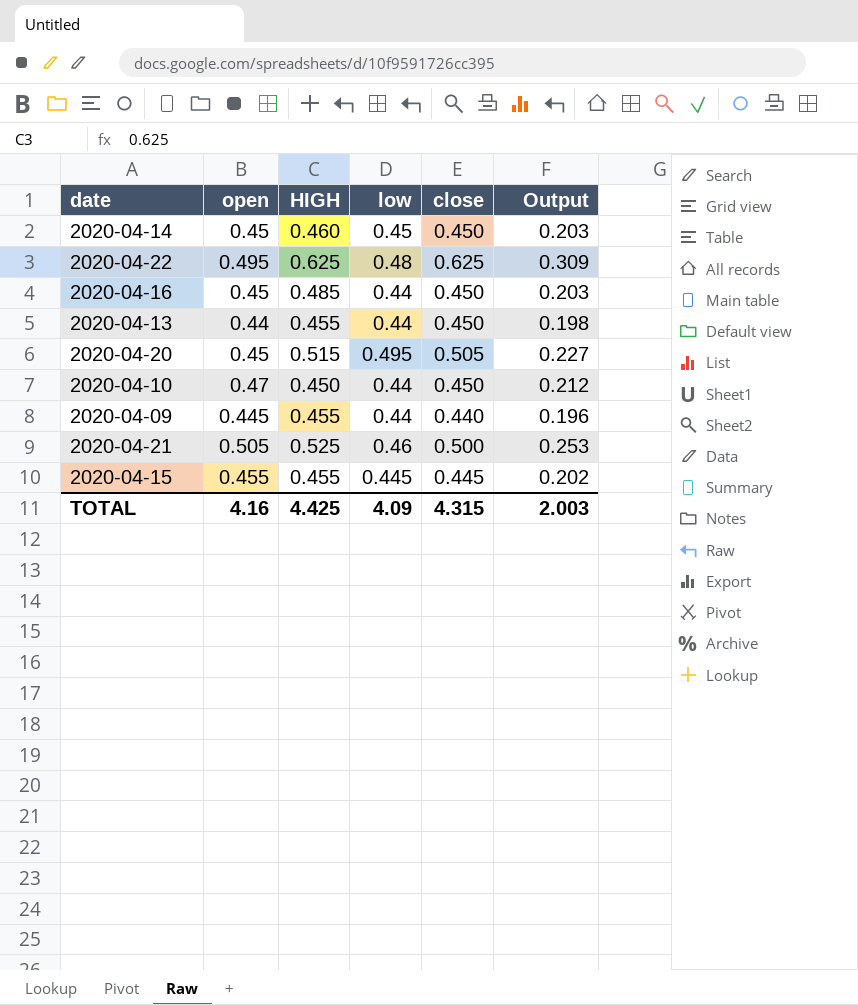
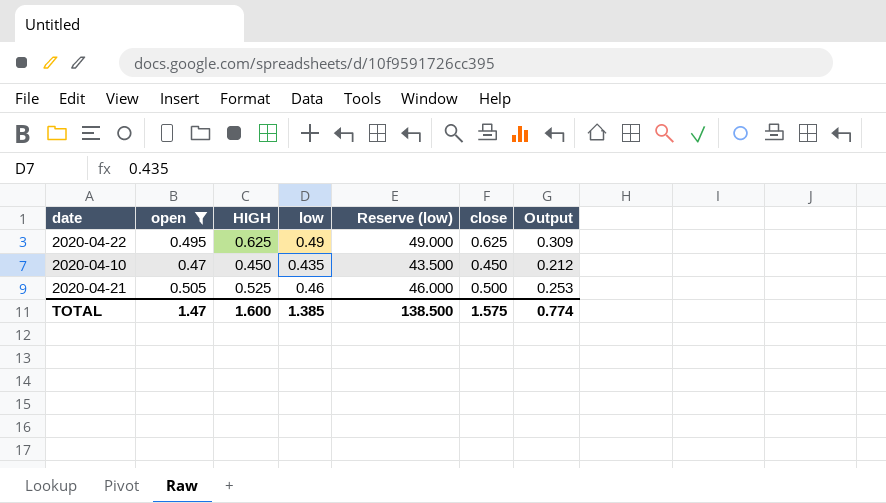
filter: none -> open >= 0.47
column Reserve (low) | formula: none -> [low] * 100
2020-04-22 | low: 0.48 -> 0.49
2020-04-10 | low: 0.44 -> 0.435
TOTAL | open: 4.16 -> 1.47
TOTAL | HIGH: 4.425 -> 1.600
TOTAL | low: 4.09 -> 1.385
TOTAL | close: 4.315 -> 1.575
TOTAL | Output: 2.003 -> 0.774

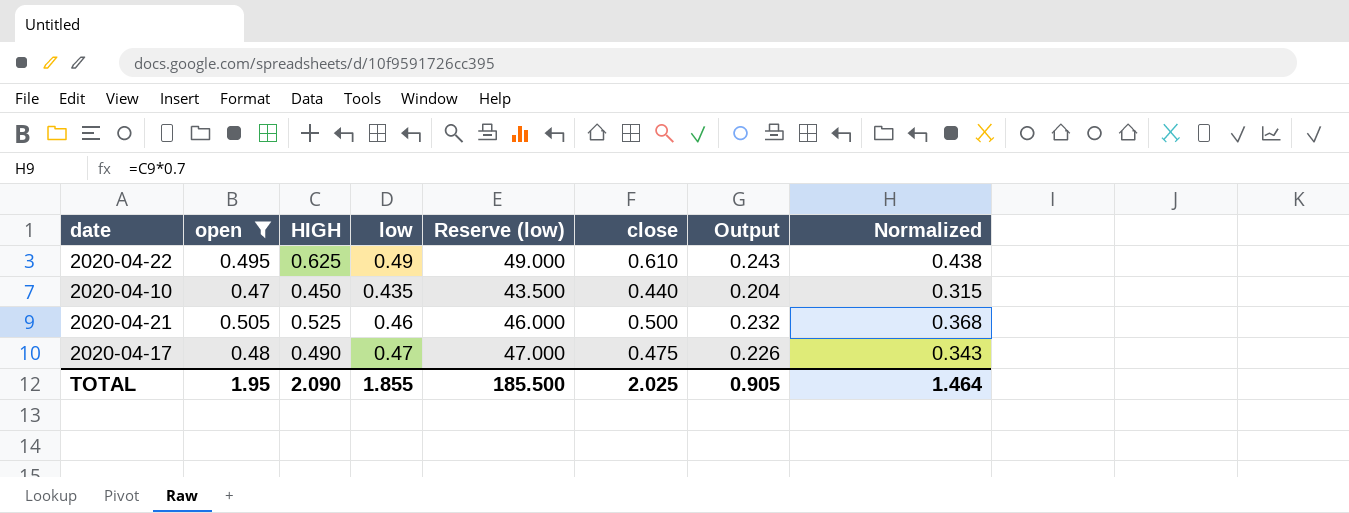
column Output | formula: [open] * [close] -> [open] * [low]
column Normalized | formula: none -> [HIGH] * 0.7
2020-04-22 | close: 0.625 -> 0.610
2020-04-10 | close: 0.450 -> 0.440
row 2020-04-17: none -> 0.48 | 0.490 | 0.47 | 47.000 | 0.475 | 0.226 | 0.343
TOTAL | open: 1.47 -> 1.95
TOTAL | HIGH: 1.600 -> 2.090
TOTAL | low: 1.385 -> 1.855
TOTAL | Reserve (low): 138.500 -> 185.500
TOTAL | close: 1.575 -> 2.025
TOTAL | Output: 0.774 -> 0.905

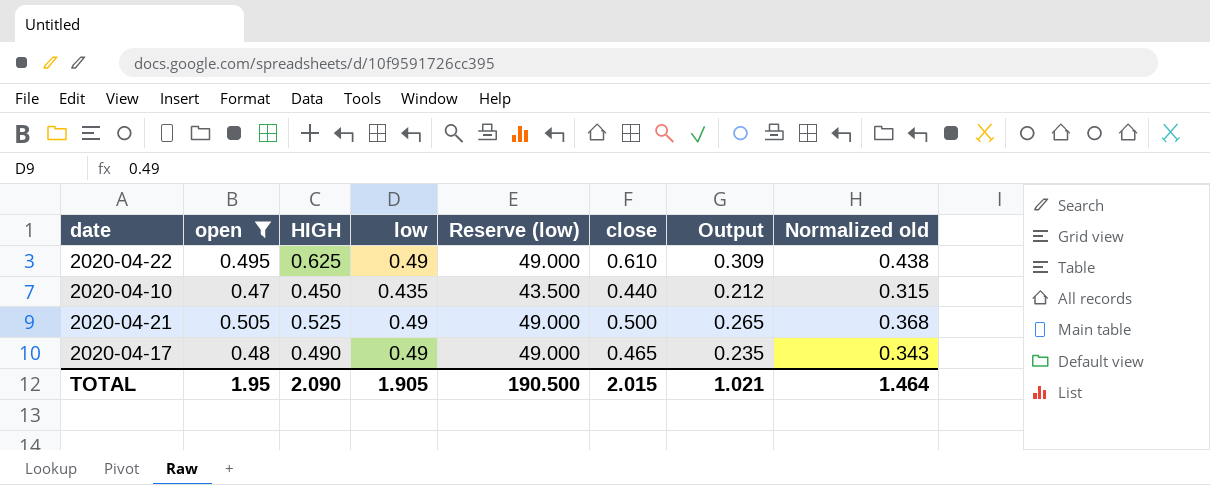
column Output | formula: [open] * [low] -> [open] * [HIGH]
column name: Normalized -> Normalized old
2020-04-21 | low: 0.46 -> 0.49
2020-04-21 | Reserve (low): 46.000 -> 49.000
2020-04-17 | low: 0.47 -> 0.49
2020-04-17 | Reserve (low): 47.000 -> 49.000
2020-04-17 | close: 0.475 -> 0.465
TOTAL | low: 1.855 -> 1.905
TOTAL | Reserve (low): 185.500 -> 190.500
TOTAL | close: 2.025 -> 2.015
TOTAL | Output: 0.905 -> 1.021

